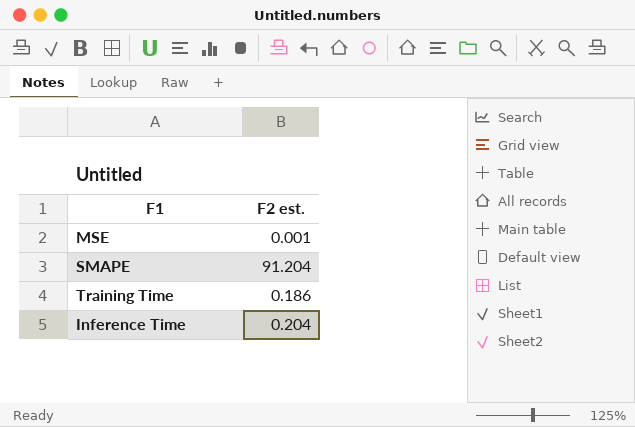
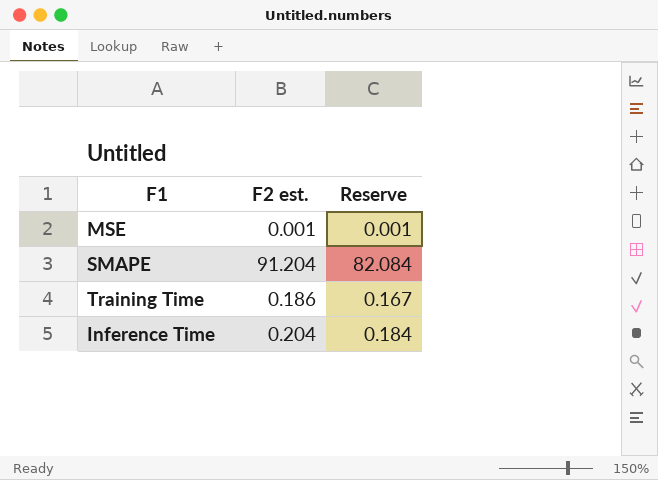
column Reserve | formula: none -> [F2 est.] * 0.9

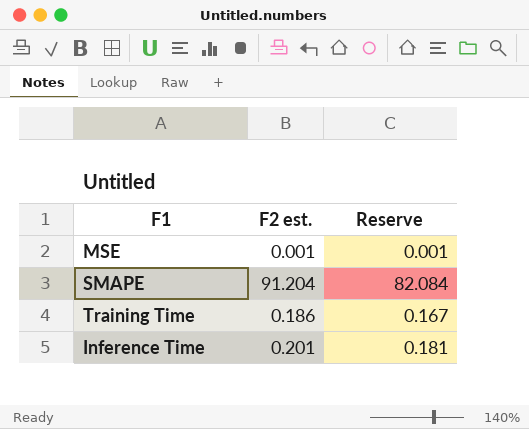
Inference Time | F2 est.: 0.204 -> 0.201
Inference Time | Reserve: 0.184 -> 0.181

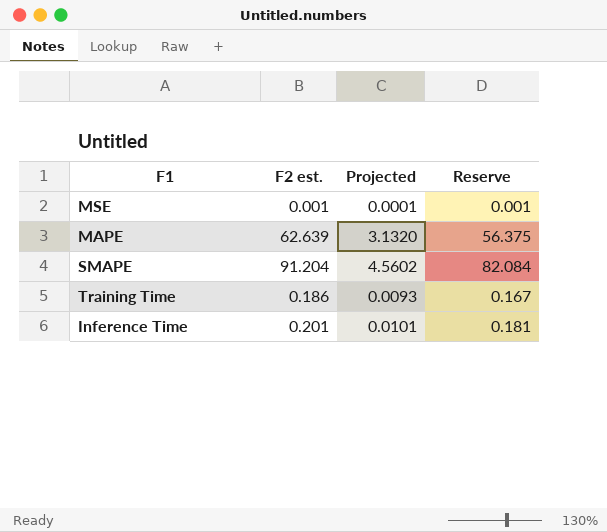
column Projected | formula: none -> [F2 est.] * 0.05
row MAPE: none -> 62.639 | 3.1320 | 56.375

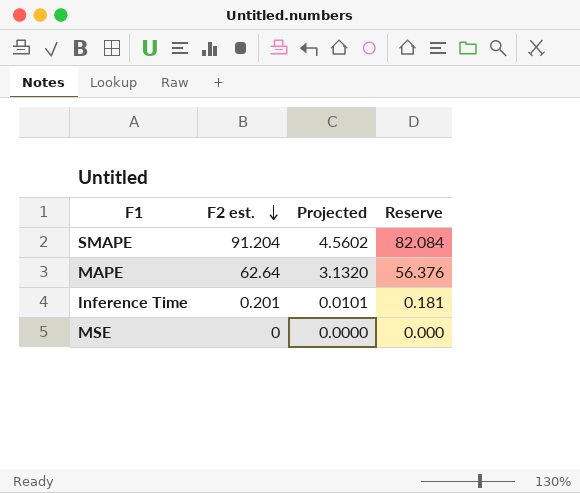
row order: none -> F2 est. descending
row Training Time: 0.186 | 0.0093 | 0.167 -> none
MAPE | F2 est.: 62.639 -> 62.64
MAPE | Reserve: 56.375 -> 56.376
MSE | F2 est.: 0.001 -> 0
MSE | Projected: 0.0001 -> 0.0000
MSE | Reserve: 0.001 -> 0.000

